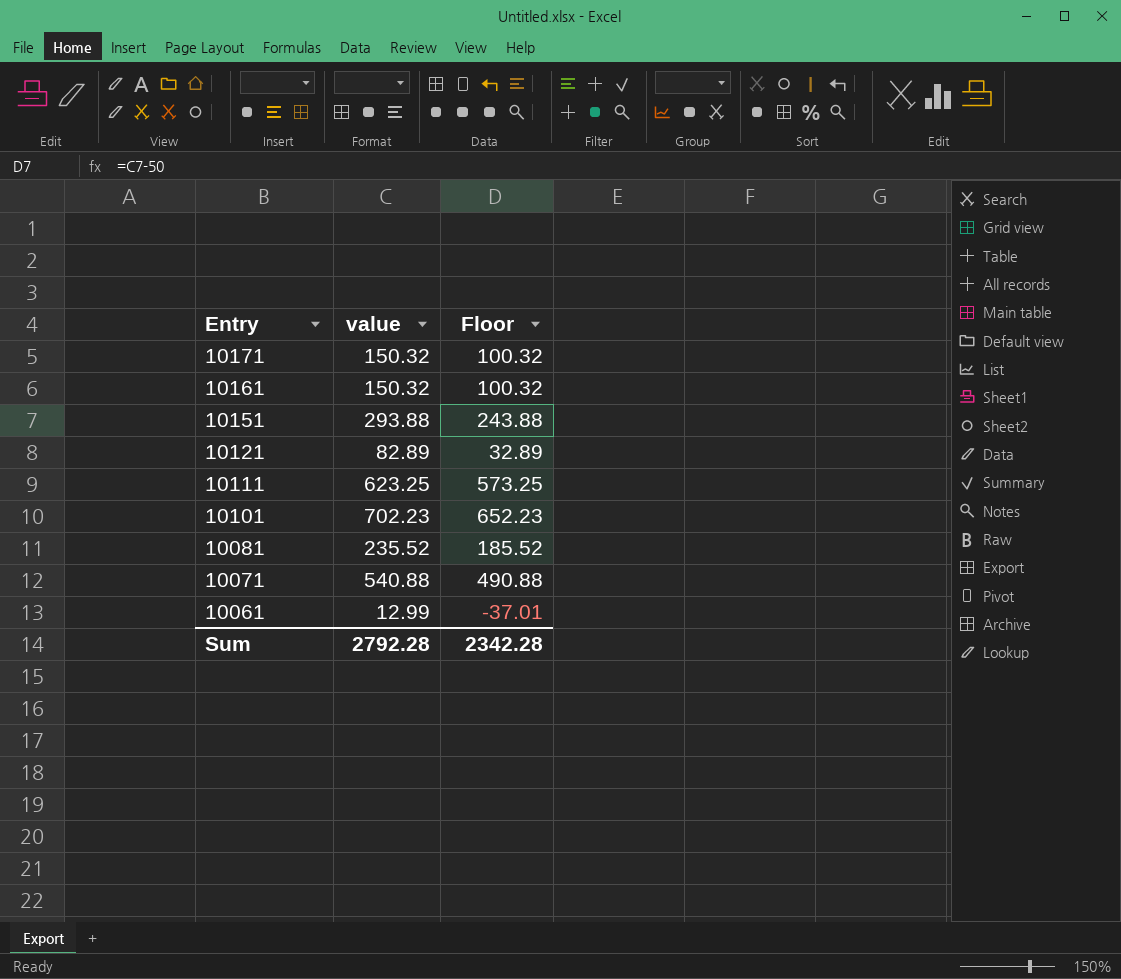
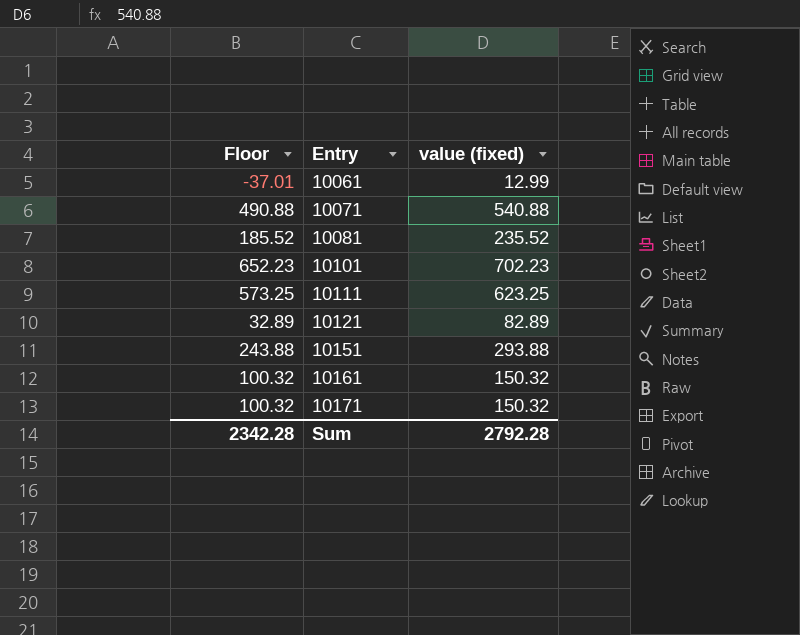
row order: Entry descending -> Entry ascending
column Floor | position: 3 -> 1
column name: value -> value (fixed)

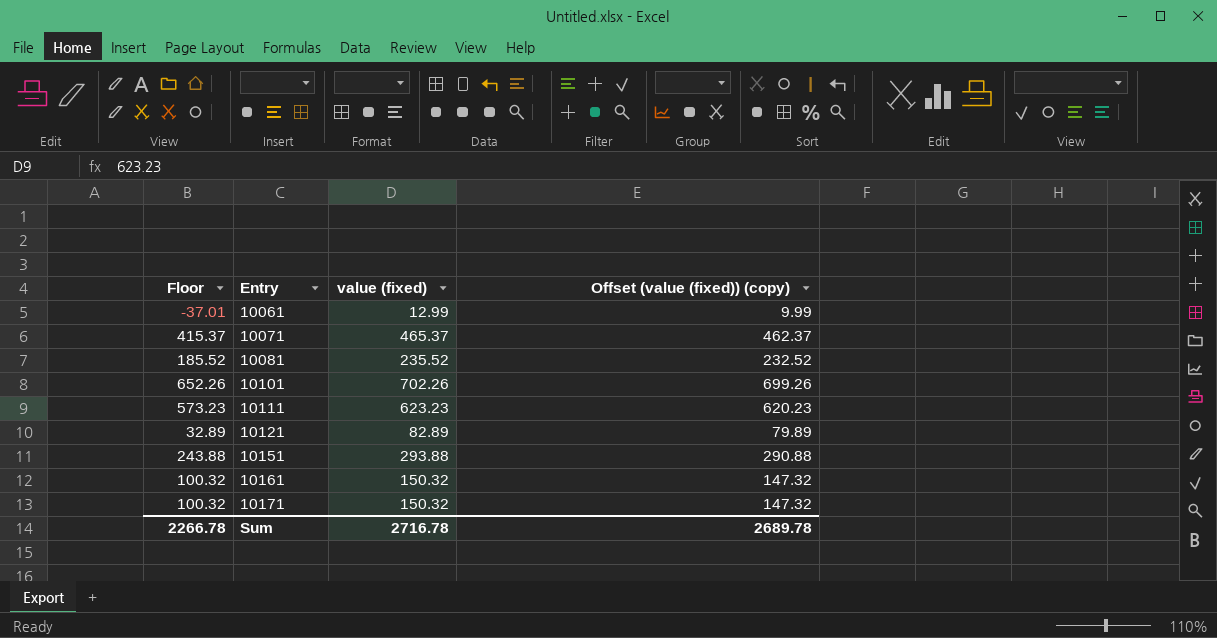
column Offset (value (fixed)) (copy) | formula: none -> [value (fixed)] - 3
10071 | Floor: 490.88 -> 415.37
10071 | value (fixed): 540.88 -> 465.37
10101 | Floor: 652.23 -> 652.26
10101 | value (fixed): 702.23 -> 702.26
10111 | Floor: 573.25 -> 573.23
10111 | value (fixed): 623.25 -> 623.23
Sum | Floor: 2342.28 -> 2266.78
Sum | value (fixed): 2792.28 -> 2716.78

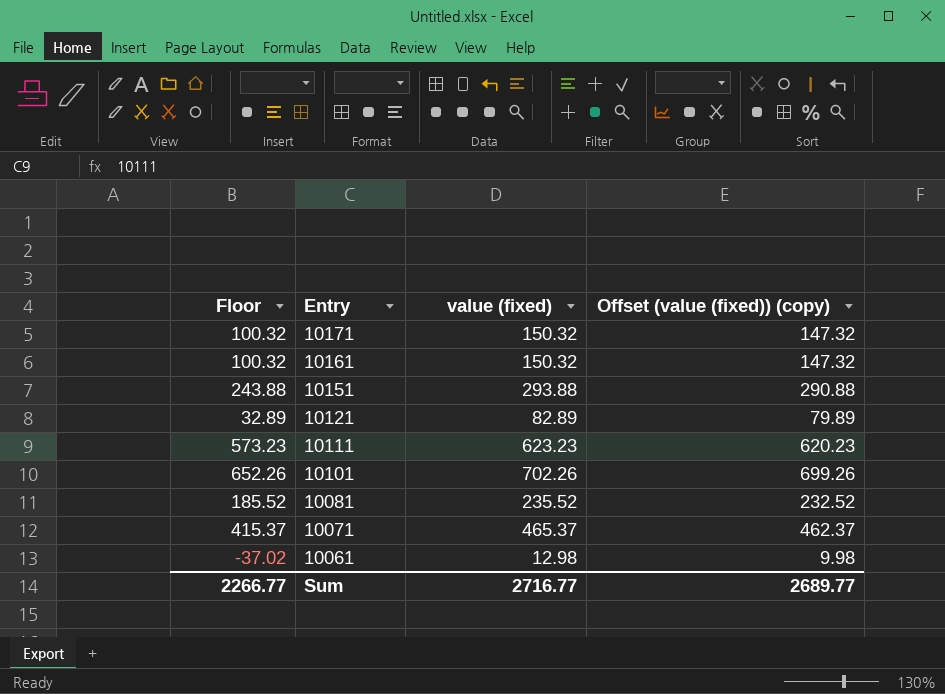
row order: Entry ascending -> Entry descending
10061 | Floor: -37.01 -> -37.02
10061 | value (fixed): 12.99 -> 12.98
10061 | Offset (value (fixed)) (copy): 9.99 -> 9.98
Sum | Floor: 2266.78 -> 2266.77
Sum | value (fixed): 2716.78 -> 2716.77
Sum | Offset (value (fixed)) (copy): 2689.78 -> 2689.77

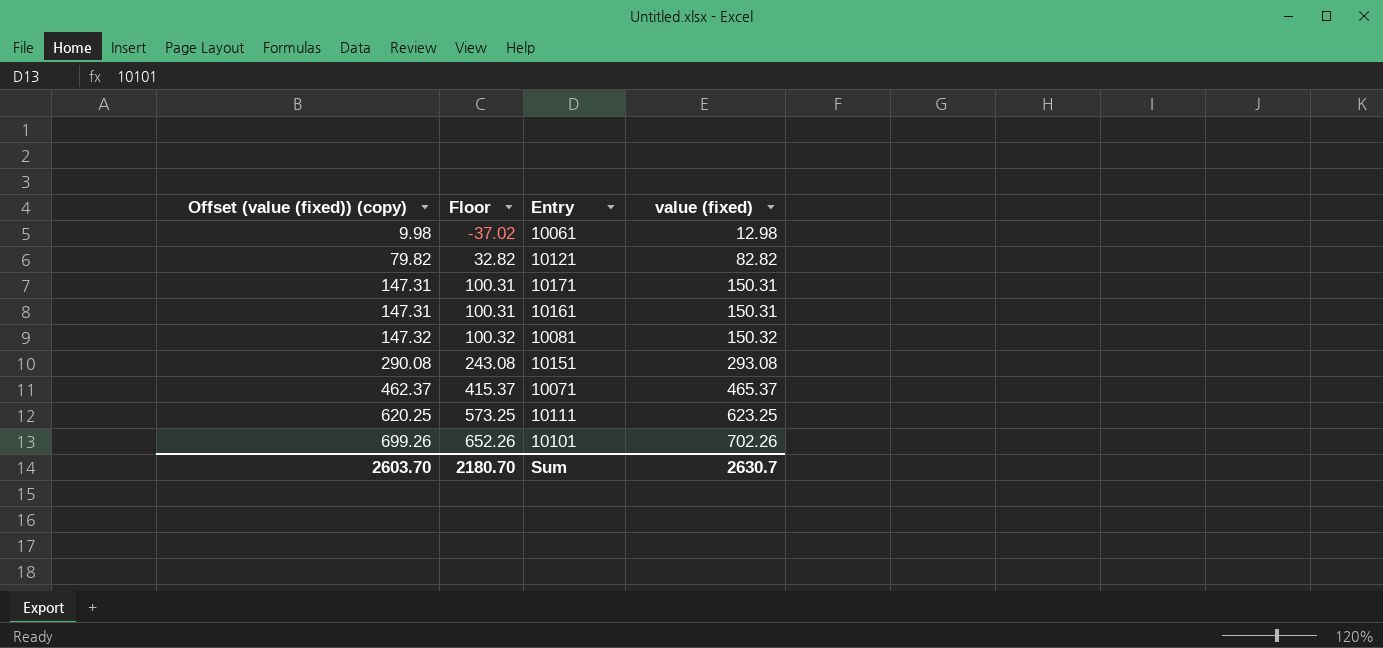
row order: Entry descending -> Offset (value (fixed)) (copy) ascending
column Offset (value (fixed)) (copy) | position: 4 -> 1
10121 | Offset (value (fixed)) (copy): 79.89 -> 79.82
10121 | Floor: 32.89 -> 32.82
10121 | value (fixed): 82.89 -> 82.82
10171 | Offset (value (fixed)) (copy): 147.32 -> 147.31
10171 | Floor: 100.32 -> 100.31
10171 | value (fixed): 150.32 -> 150.31
10161 | Offset (value (fixed)) (copy): 147.32 -> 147.31
10161 | Floor: 100.32 -> 100.31
10161 | value (fixed): 150.32 -> 150.31
10081 | Offset (value (fixed)) (copy): 232.52 -> 147.32
10081 | Floor: 185.52 -> 100.32
10081 | value (fixed): 235.52 -> 150.32
10151 | Offset (value (fixed)) (copy): 290.88 -> 290.08
10151 | Floor: 243.88 -> 243.08
10151 | value (fixed): 293.88 -> 293.08
10111 | Offset (value (fixed)) (copy): 620.23 -> 620.25
10111 | Floor: 573.23 -> 573.25
10111 | value (fixed): 623.23 -> 623.25
Sum | Offset (value (fixed)) (copy): 2689.77 -> 2603.70
Sum | Floor: 2266.77 -> 2180.70
Sum | value (fixed): 2716.77 -> 2630.7

